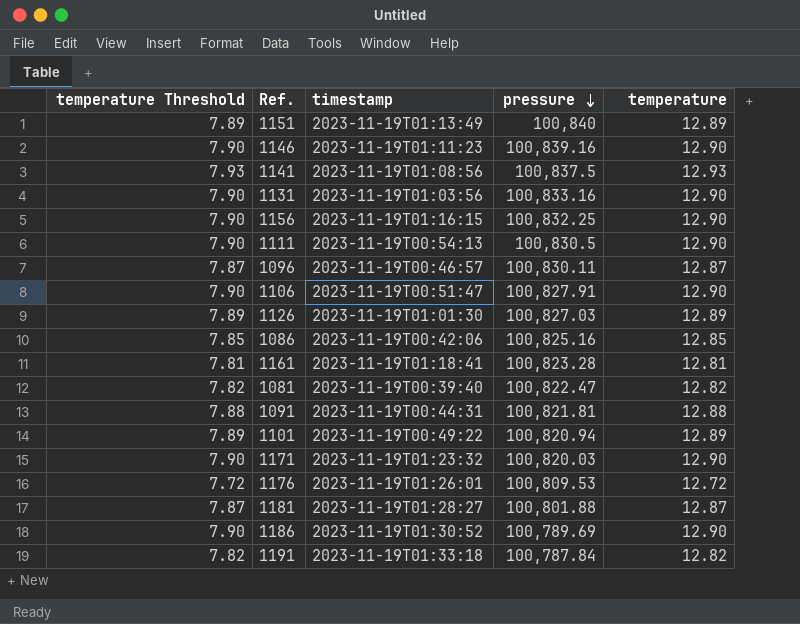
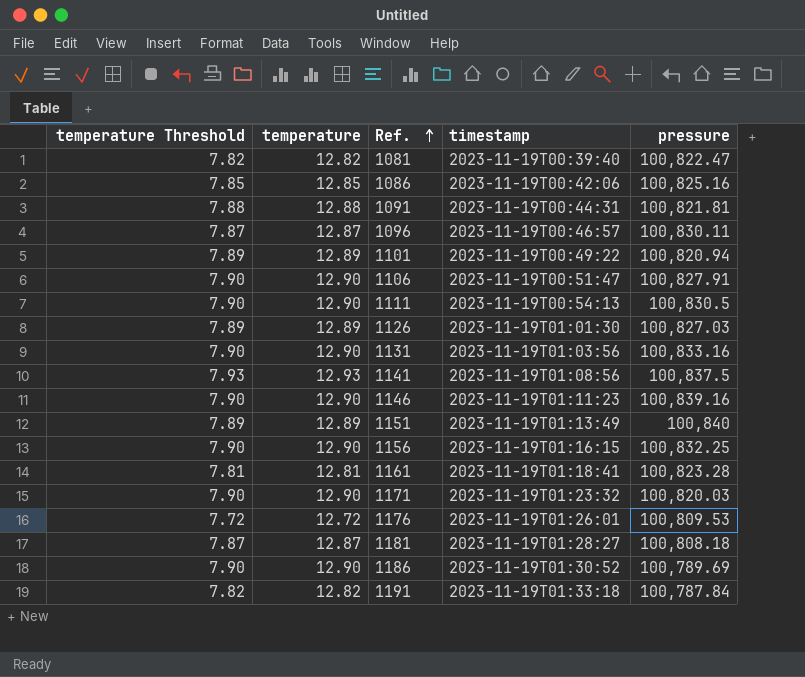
row order: pressure descending -> Ref. ascending
column temperature | position: 5 -> 2
1181 | pressure: 100,801.88 -> 100,808.18

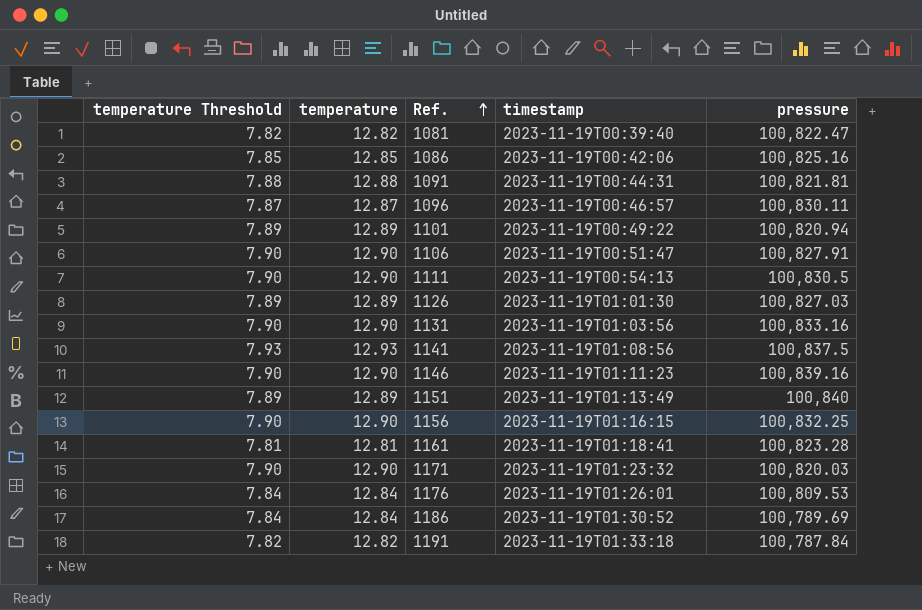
row 1181: 7.87 | 12.87 | 2023-11-19T01:28:27 | 100,808.18 -> none
1176 | temperature Threshold: 7.72 -> 7.84
1176 | temperature: 12.72 -> 12.84
1186 | temperature Threshold: 7.90 -> 7.84
1186 | temperature: 12.90 -> 12.84

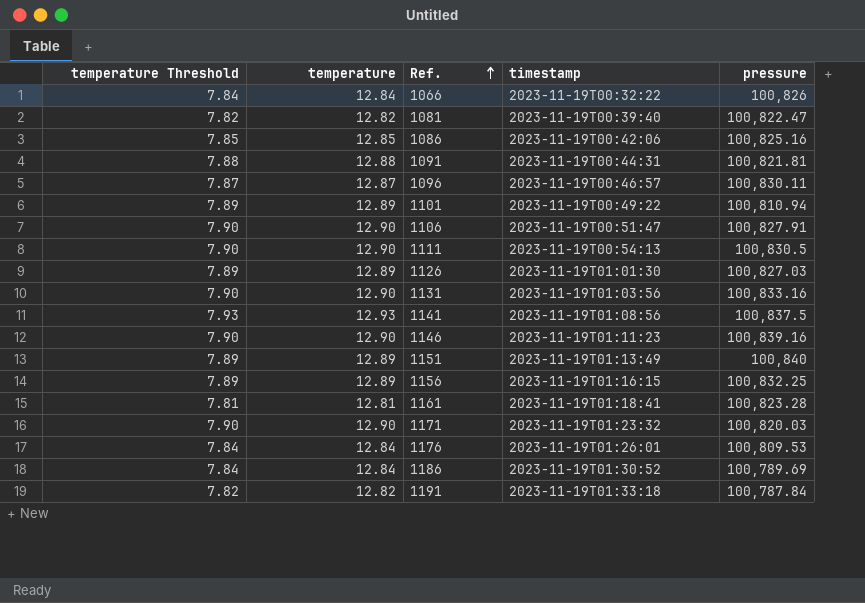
row 1066: none -> 7.84 | 12.84 | 2023-11-19T00:32:22 | 100,826
1101 | pressure: 100,820.94 -> 100,810.94
1156 | temperature Threshold: 7.90 -> 7.89
1156 | temperature: 12.90 -> 12.89

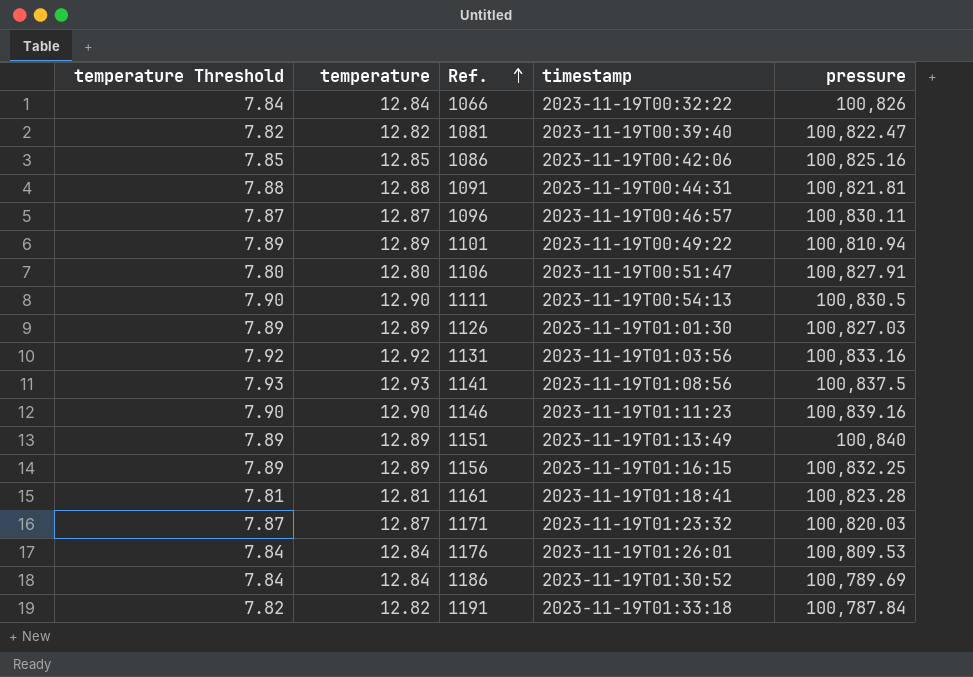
1106 | temperature Threshold: 7.90 -> 7.80
1106 | temperature: 12.90 -> 12.80
1131 | temperature Threshold: 7.90 -> 7.92
1131 | temperature: 12.90 -> 12.92
1171 | temperature Threshold: 7.90 -> 7.87
1171 | temperature: 12.90 -> 12.87

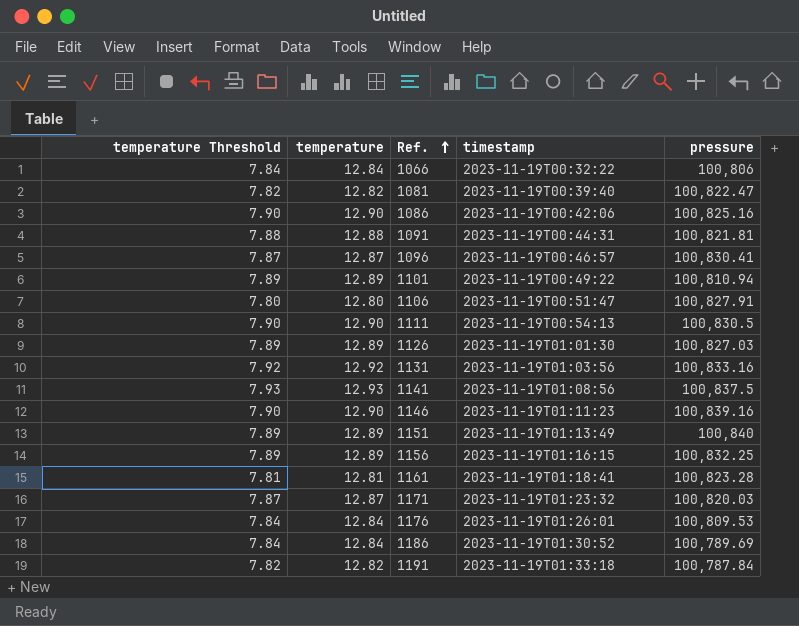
1066 | pressure: 100,826 -> 100,806
1086 | temperature Threshold: 7.85 -> 7.90
1086 | temperature: 12.85 -> 12.90
1096 | pressure: 100,830.11 -> 100,830.41

